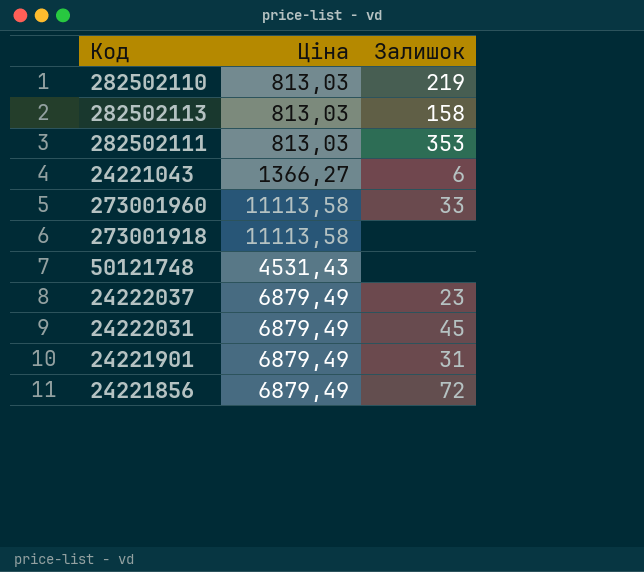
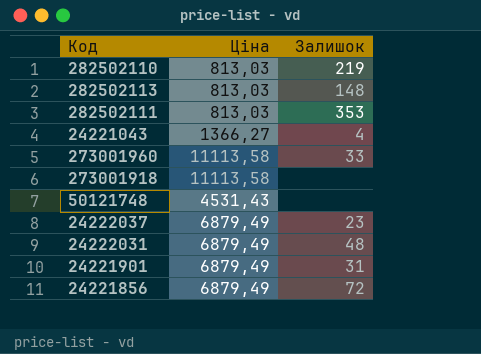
282502113 | Залишок: 158 -> 148
24221043 | Залишок: 6 -> 4
24222031 | Залишок: 45 -> 48

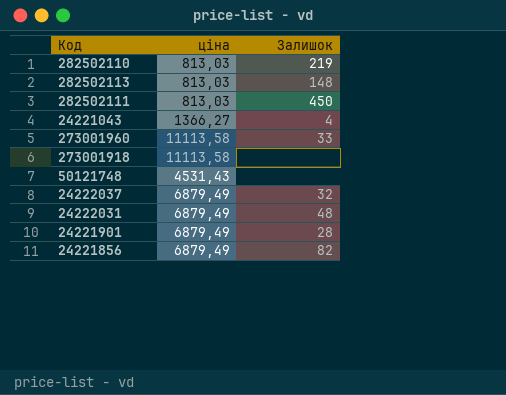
column name: Ціна -> ціна
282502111 | Залишок: 353 -> 450
24222037 | Залишок: 23 -> 32
24221901 | Залишок: 31 -> 28
24221856 | Залишок: 72 -> 82

